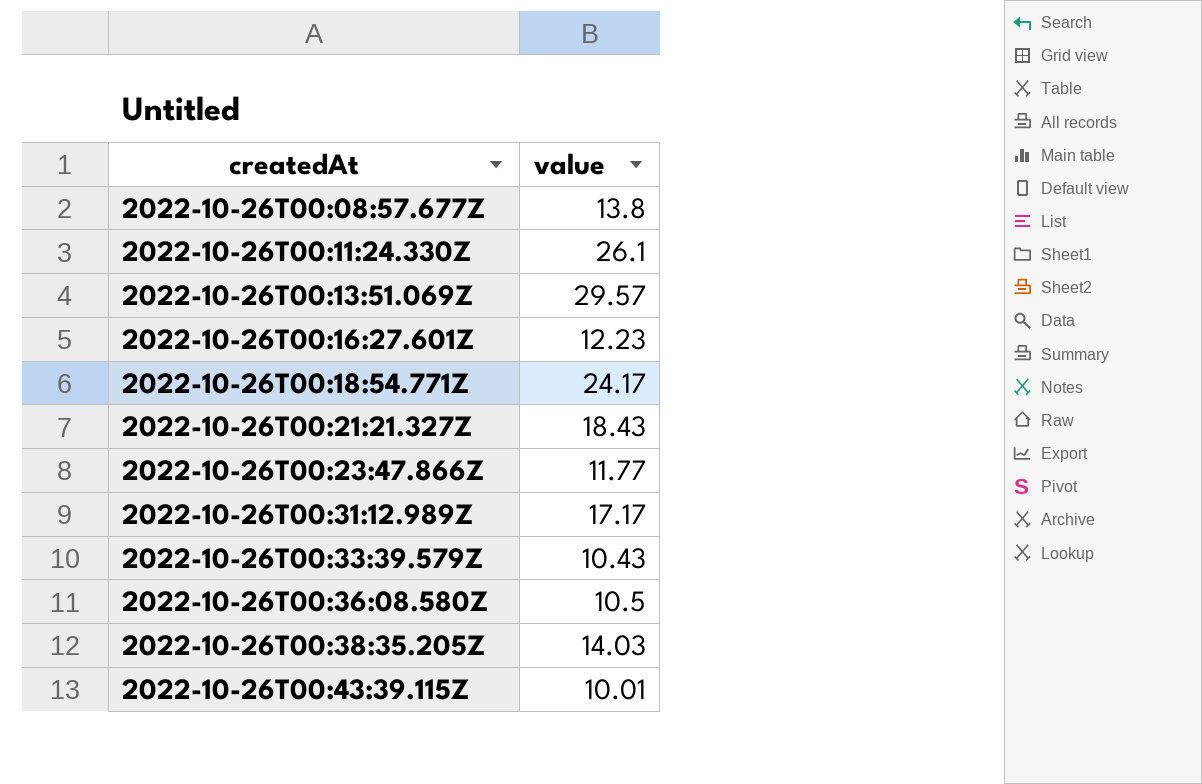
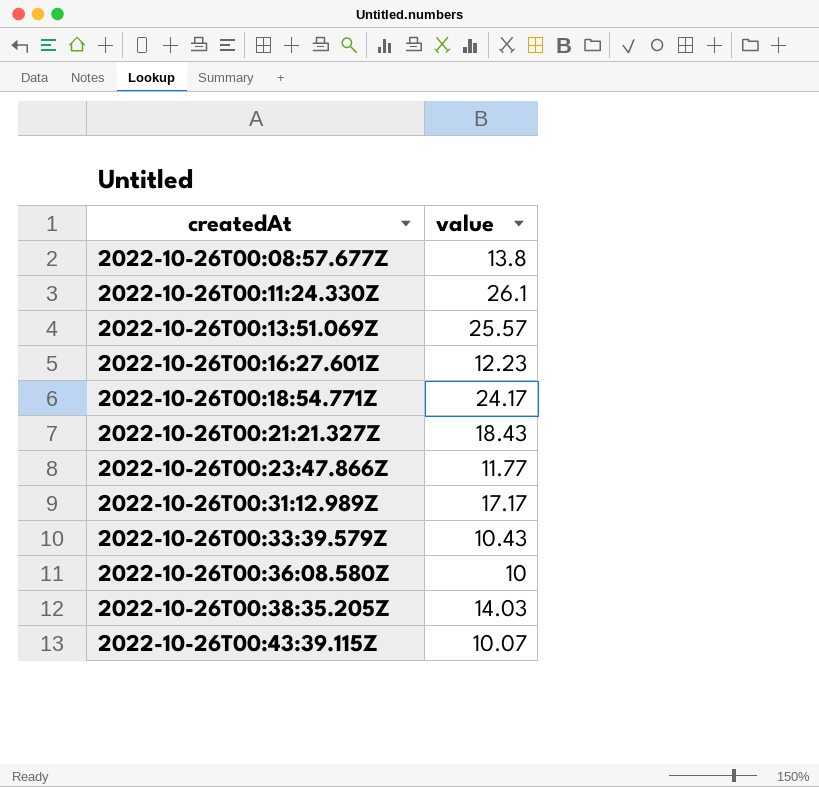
2022-10-26T00:13:51.069Z | value: 29.57 -> 25.57
2022-10-26T00:36:08.580Z | value: 10.5 -> 10
2022-10-26T00:43:39.115Z | value: 10.01 -> 10.07

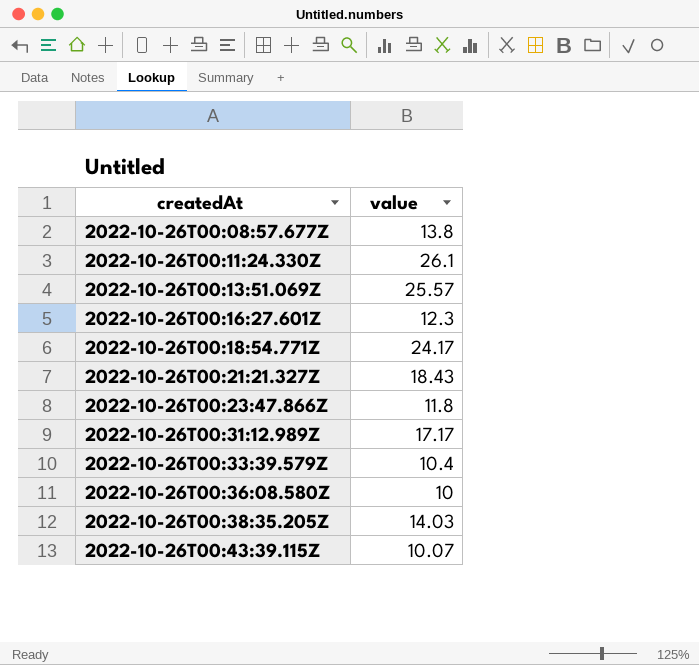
2022-10-26T00:16:27.601Z | value: 12.23 -> 12.3
2022-10-26T00:23:47.866Z | value: 11.77 -> 11.8
2022-10-26T00:33:39.579Z | value: 10.43 -> 10.4

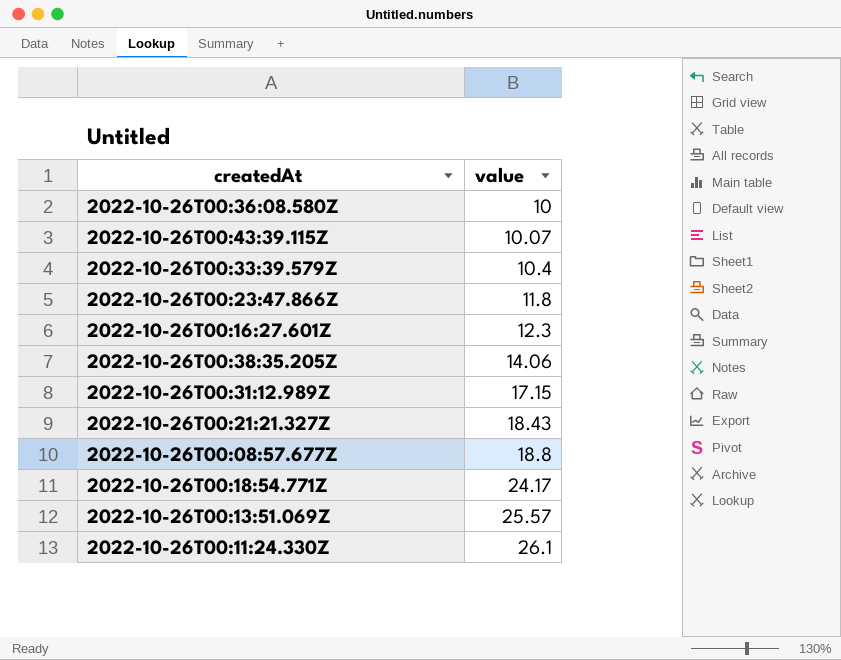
row order: createdAt ascending -> value ascending
2022-10-26T00:38:35.205Z | value: 14.03 -> 14.06
2022-10-26T00:31:12.989Z | value: 17.17 -> 17.15
2022-10-26T00:08:57.677Z | value: 13.8 -> 18.8

